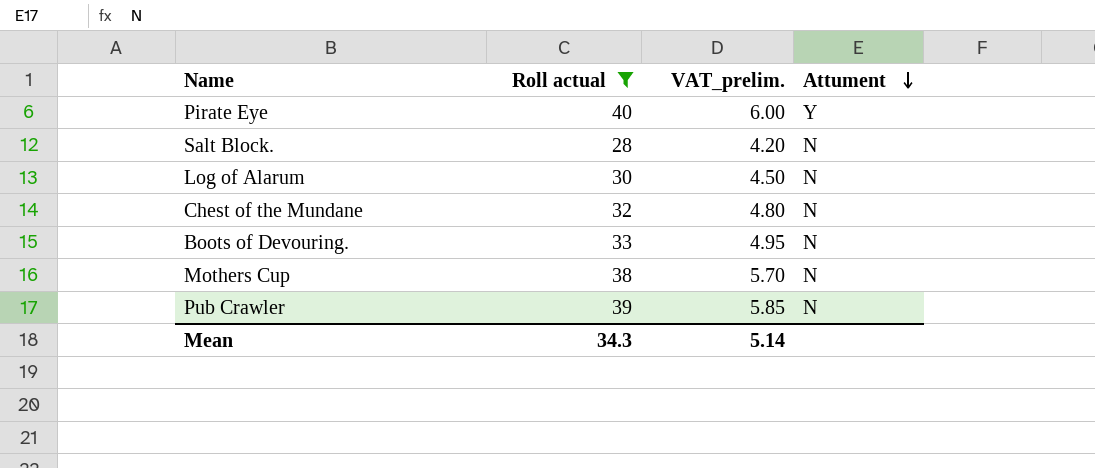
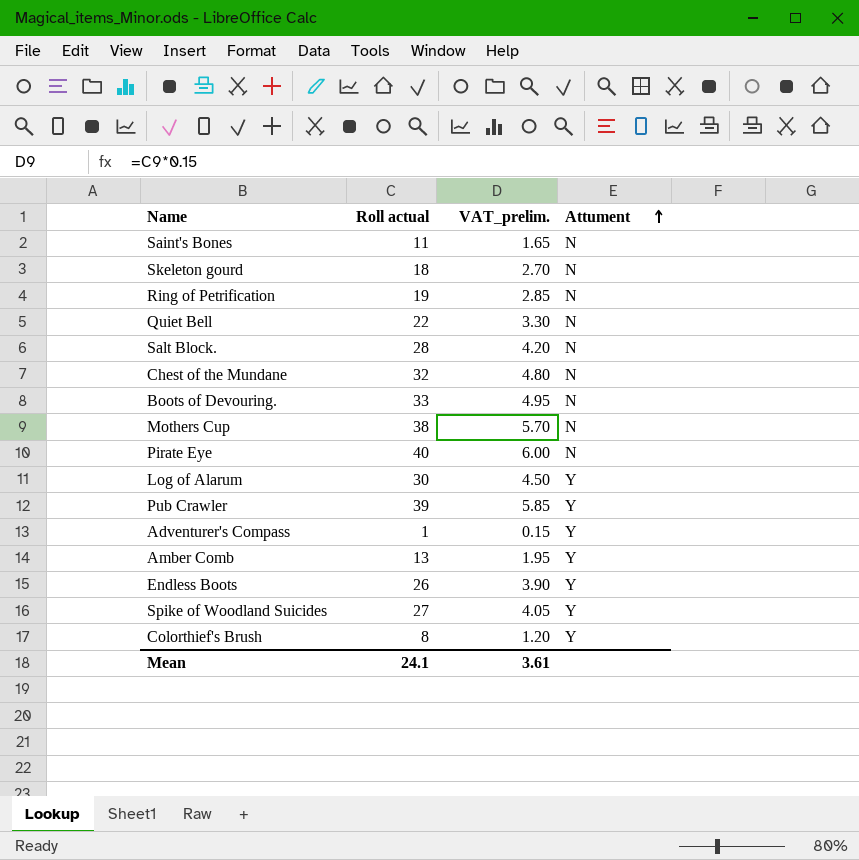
filter: Roll actual >= 28 -> none
row order: Attument descending -> Attument ascending
Pirate Eye | Attument: Y -> N
Log of Alarum | Attument: N -> Y
Pub Crawler | Attument: N -> Y
Mean | Roll actual: 34.3 -> 24.1
Mean | VAT_prelim.: 5.14 -> 3.61

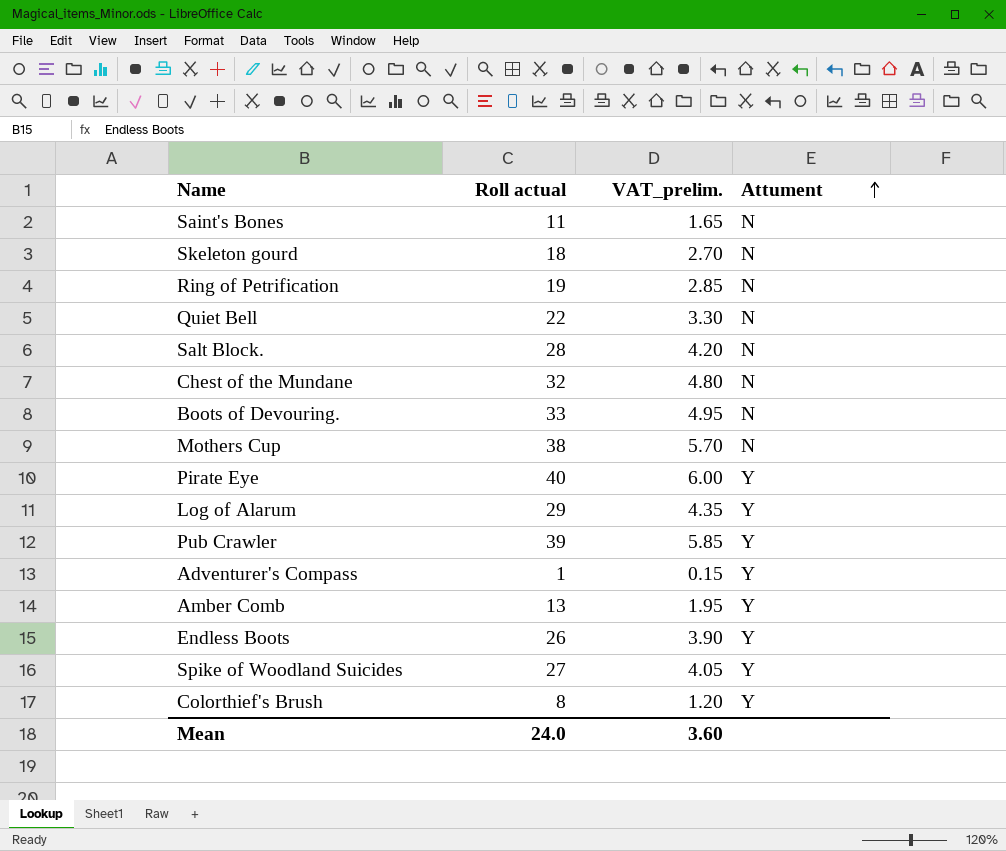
Pirate Eye | Attument: N -> Y
Log of Alarum | Roll actual: 30 -> 29
Log of Alarum | VAT_prelim.: 4.50 -> 4.35
Mean | Roll actual: 24.1 -> 24.0
Mean | VAT_prelim.: 3.61 -> 3.60

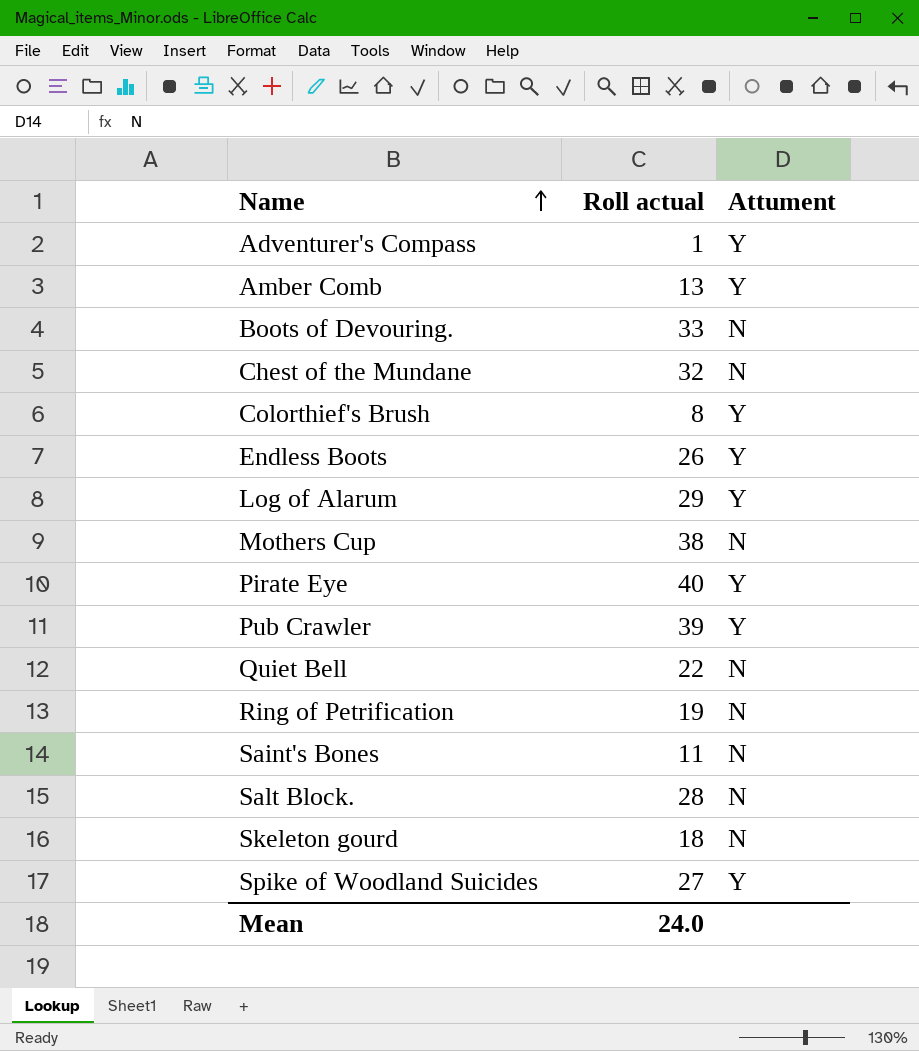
row order: Attument ascending -> Name ascending
column VAT_prelim. | formula: [Roll actual] * 0.15 -> none

